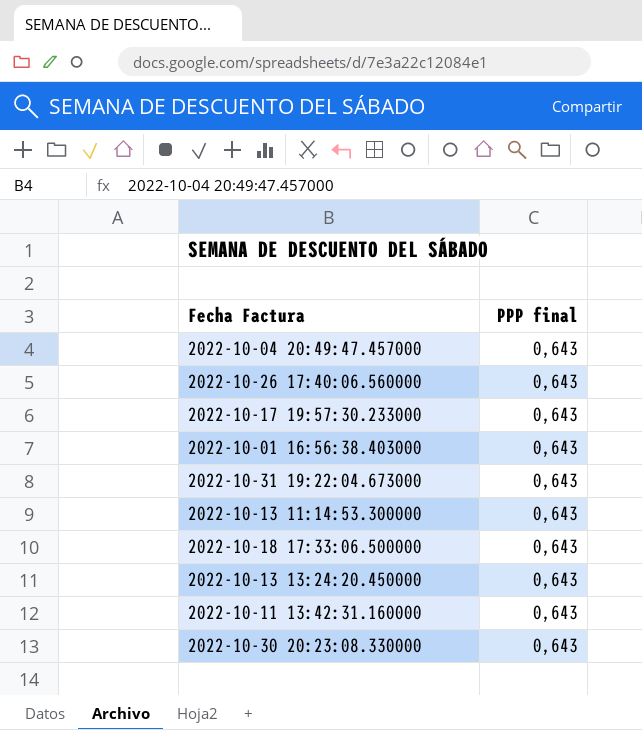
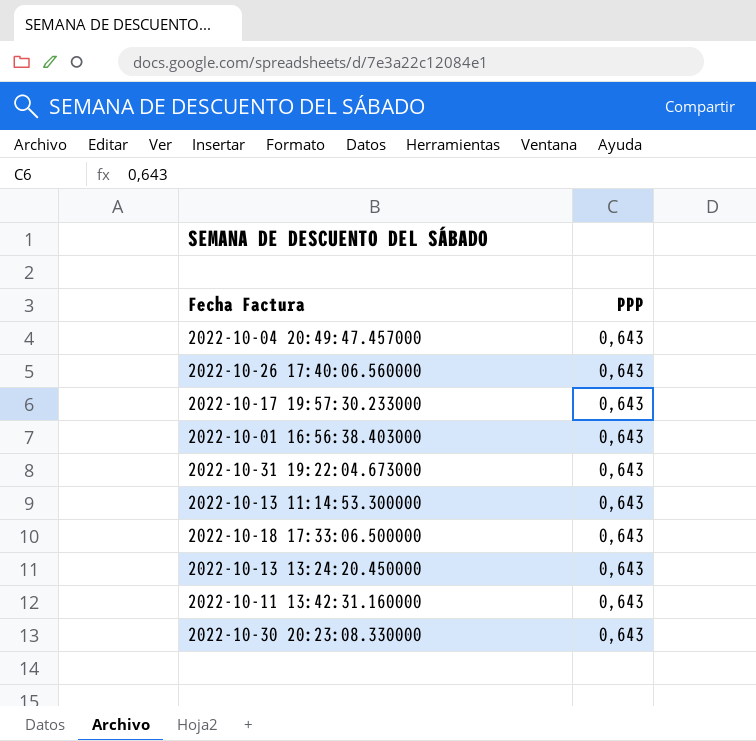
column name: PPP final -> PPP

